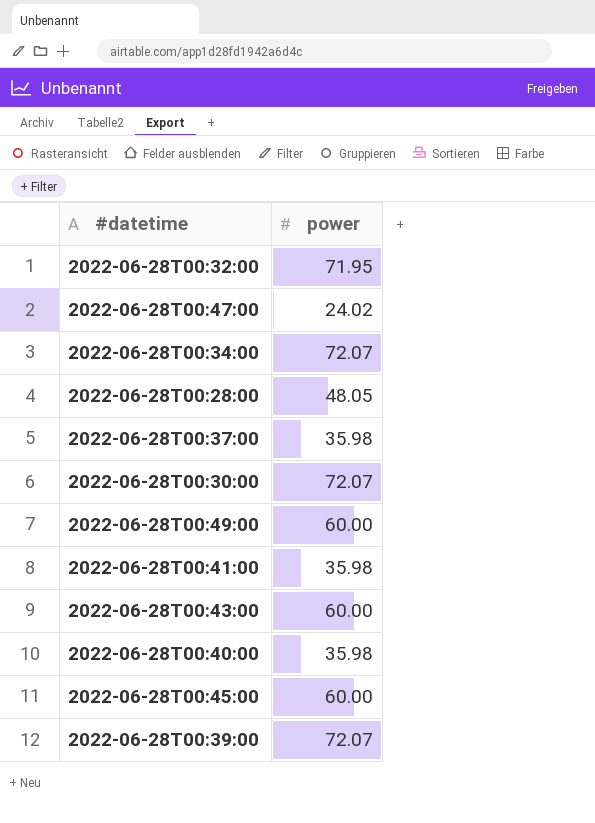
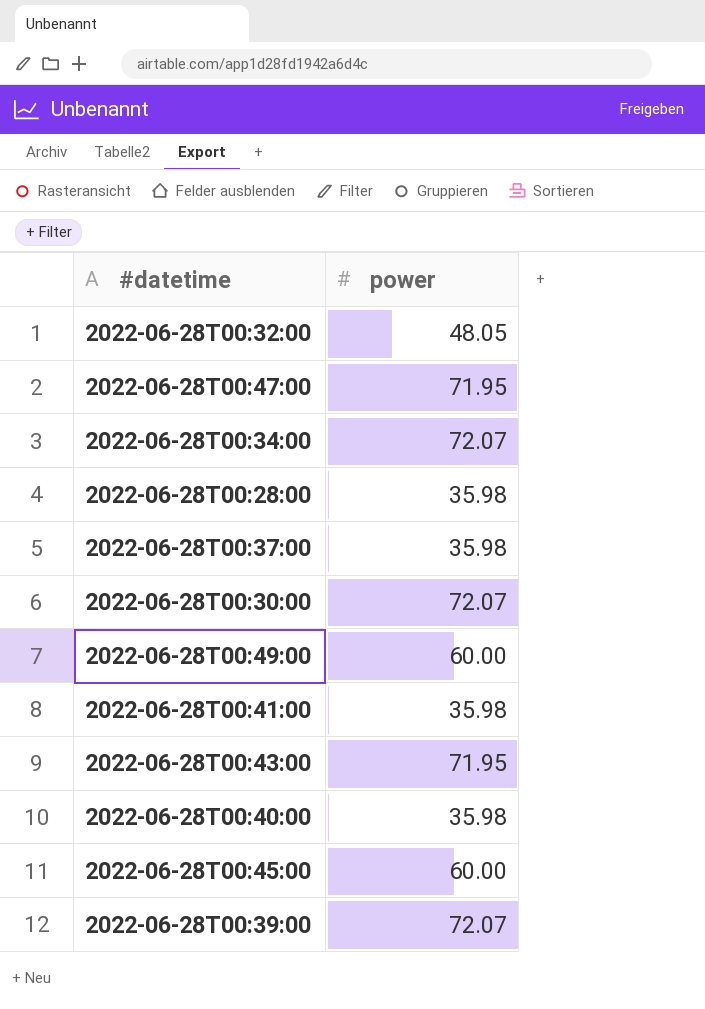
2022-06-28T00:32:00 | power: 71.95 -> 48.05
2022-06-28T00:47:00 | power: 24.02 -> 71.95
2022-06-28T00:28:00 | power: 48.05 -> 35.98
2022-06-28T00:43:00 | power: 60.00 -> 71.95

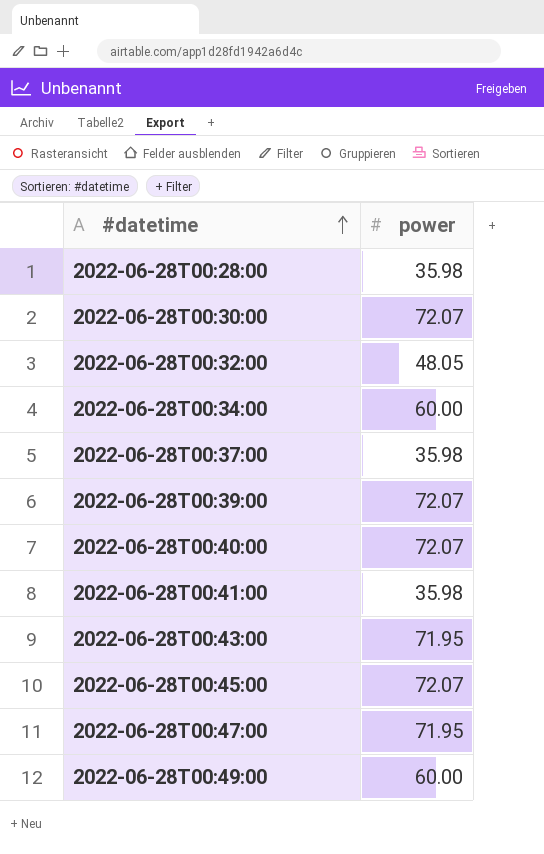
row order: none -> #datetime ascending
2022-06-28T00:34:00 | power: 72.07 -> 60.00
2022-06-28T00:40:00 | power: 35.98 -> 72.07
2022-06-28T00:45:00 | power: 60.00 -> 72.07

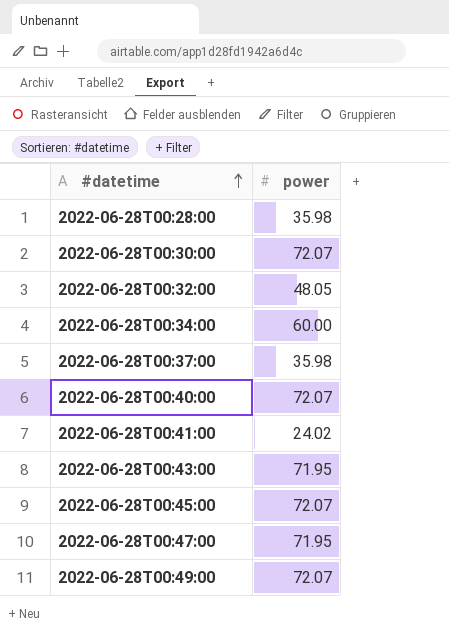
row 2022-06-28T00:39:00: 72.07 -> none
2022-06-28T00:41:00 | power: 35.98 -> 24.02
2022-06-28T00:49:00 | power: 60.00 -> 72.07

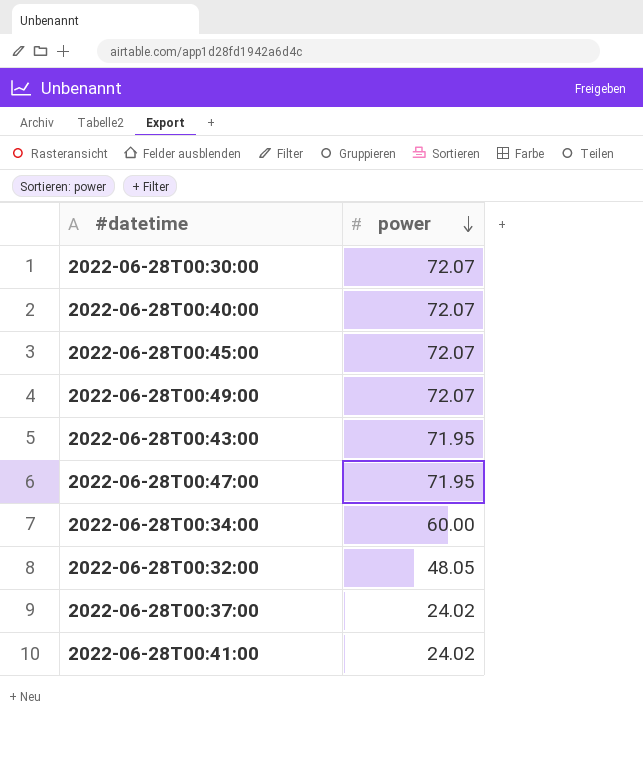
row order: #datetime ascending -> power descending
row 2022-06-28T00:28:00: 35.98 -> none
2022-06-28T00:37:00 | power: 35.98 -> 24.02

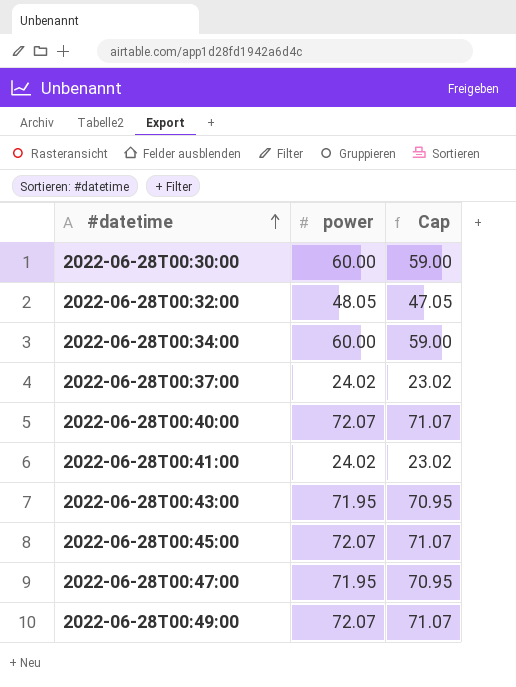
row order: power descending -> #datetime ascending
column Cap | formula: none -> [power] - 1
2022-06-28T00:30:00 | power: 72.07 -> 60.00

